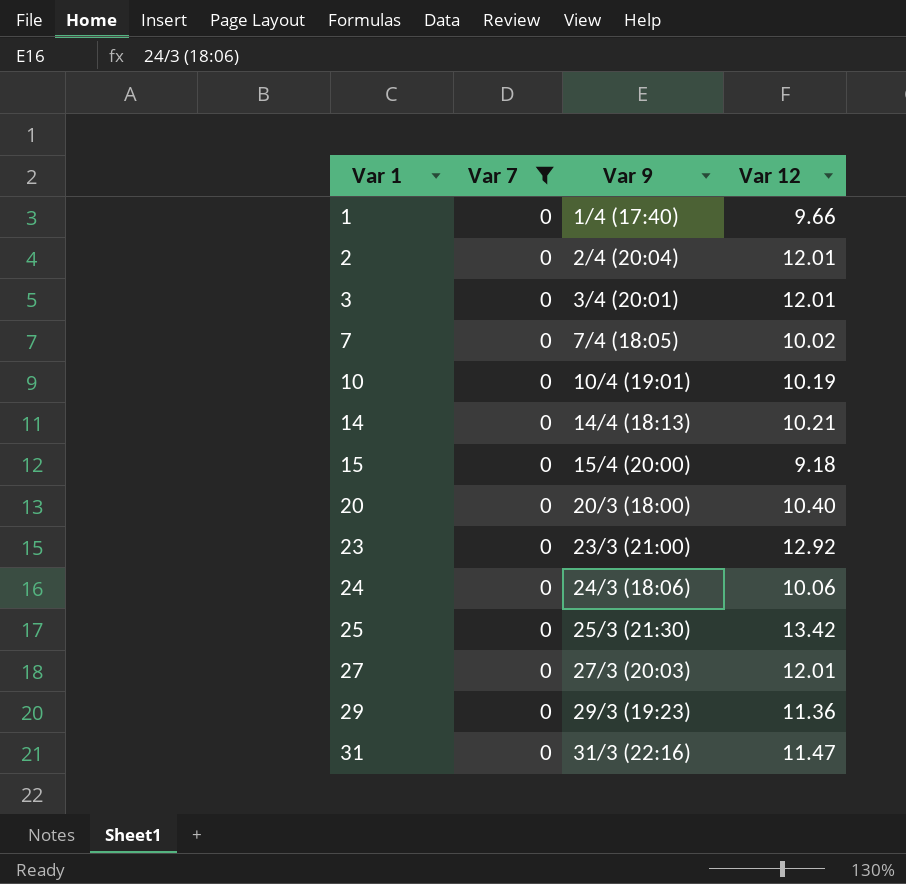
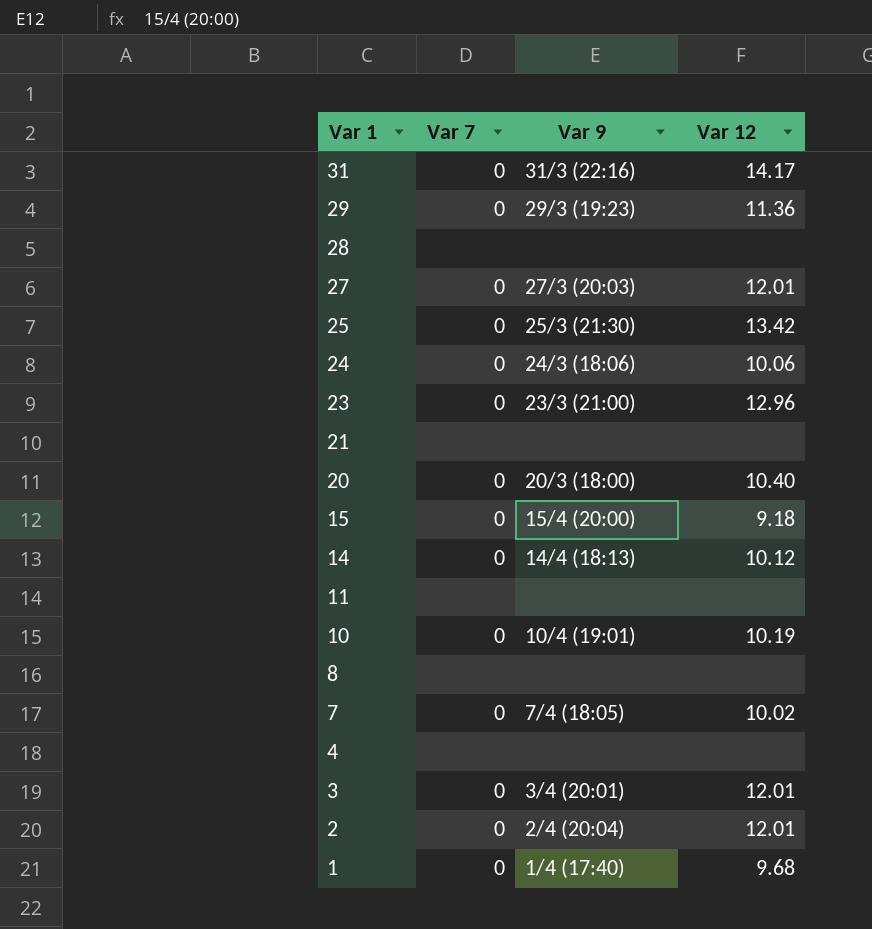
filter: Var 7 = 0 -> none
row order: Var 1 ascending -> Var 1 descending
31 | Var 12: 11.47 -> 14.17
23 | Var 12: 12.92 -> 12.96
14 | Var 12: 10.21 -> 10.12
1 | Var 12: 9.66 -> 9.68

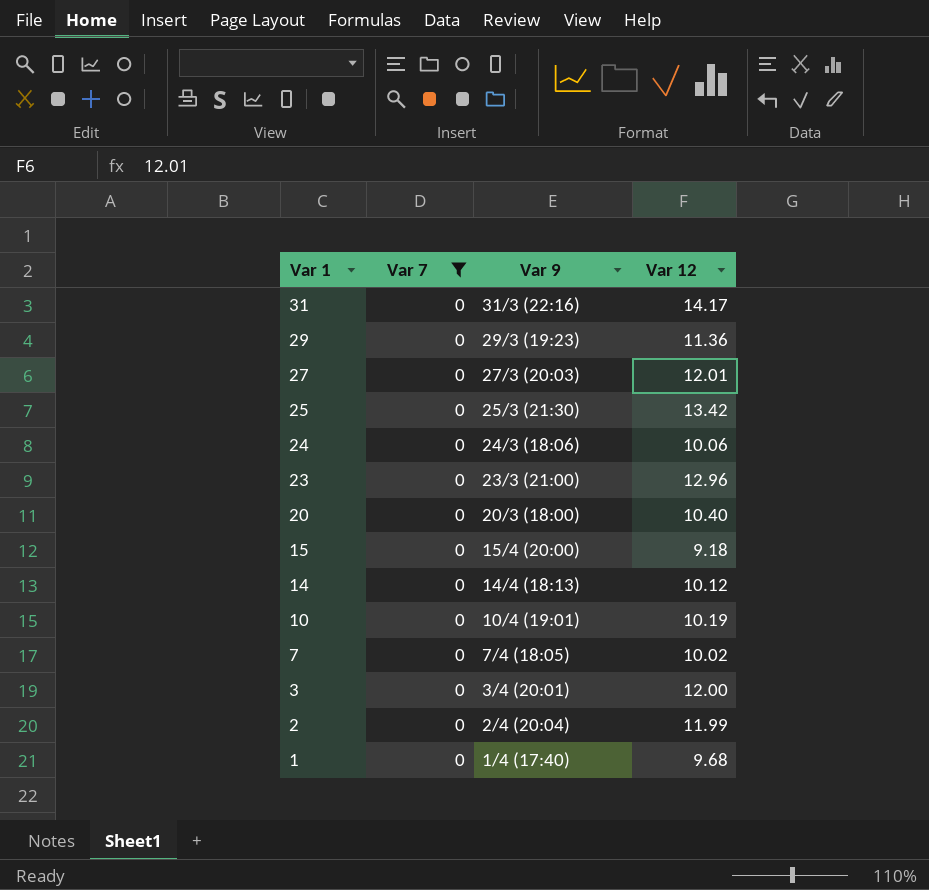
filter: none -> Var 7 = 0
3 | Var 12: 12.01 -> 12.00
2 | Var 12: 12.01 -> 11.99

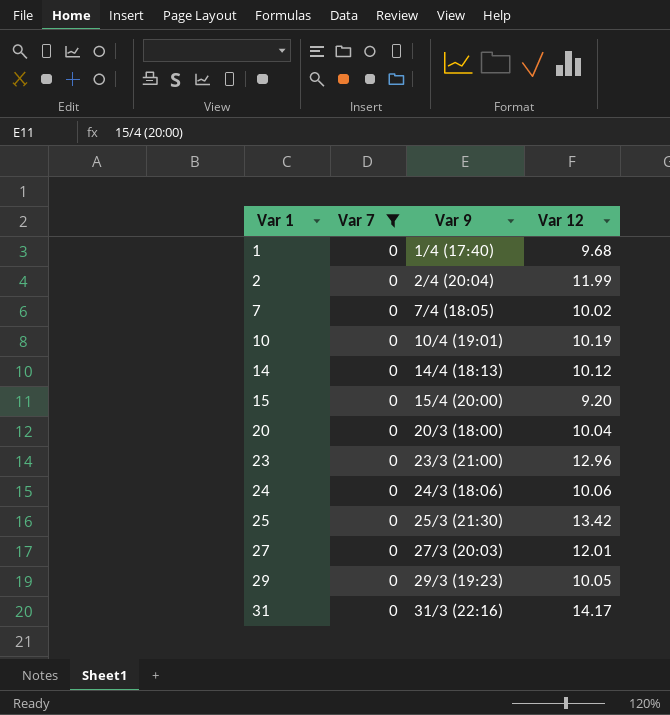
row order: Var 1 descending -> Var 1 ascending
row 3: 0 | 3/4 (20:01) | 12.00 -> none
15 | Var 12: 9.18 -> 9.20
20 | Var 12: 10.40 -> 10.04
29 | Var 12: 11.36 -> 10.05

